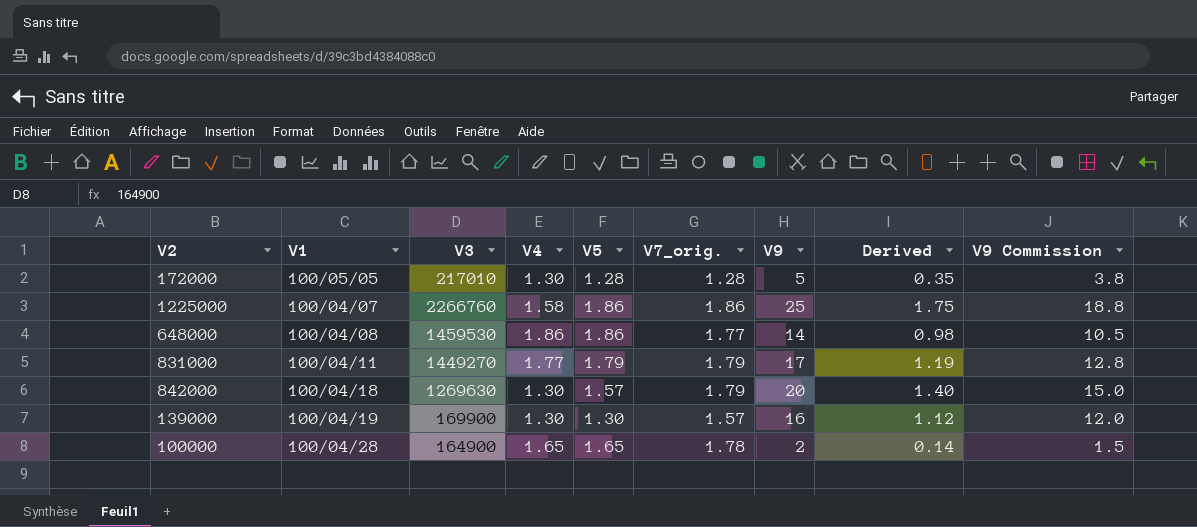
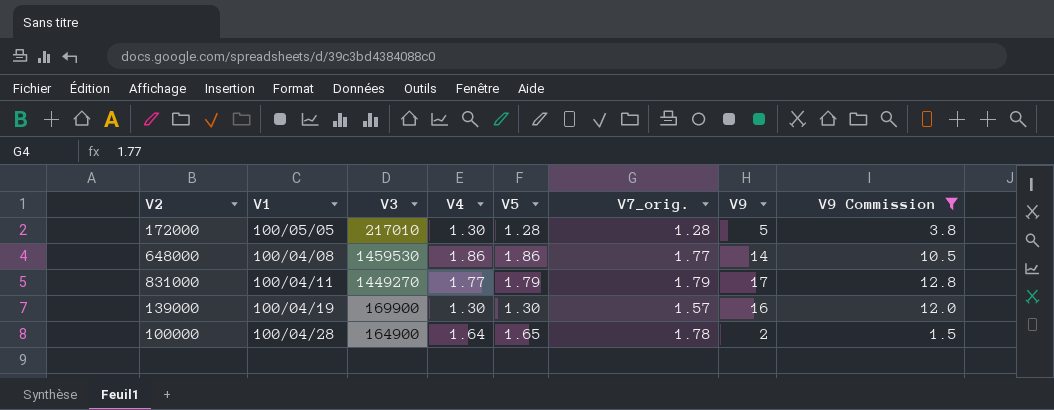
filter: none -> V9 Commission <= 12.8
column Derived | formula: [V9] * 0.07 -> none
100000 | V4: 1.65 -> 1.64

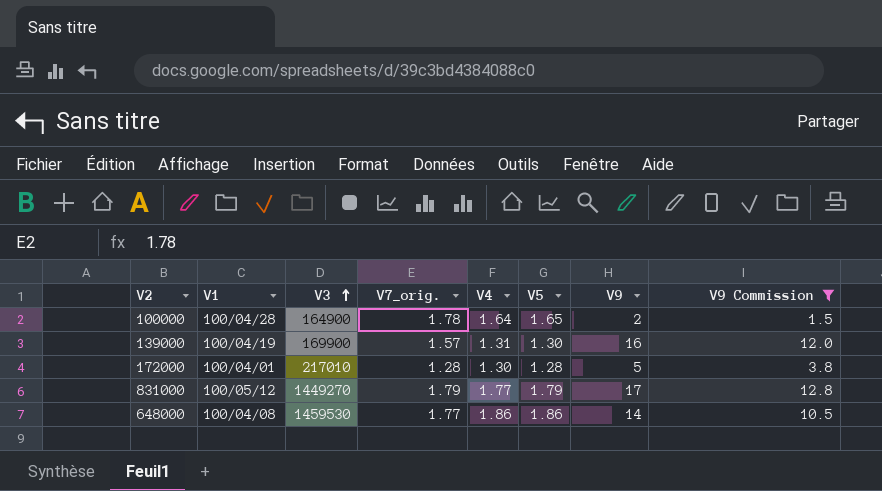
row order: none -> V3 ascending
column V7_orig. | position: 6 -> 4
139000 | V4: 1.30 -> 1.31
172000 | V1: 100/05/05 -> 100/04/01
831000 | V1: 100/04/11 -> 100/05/12

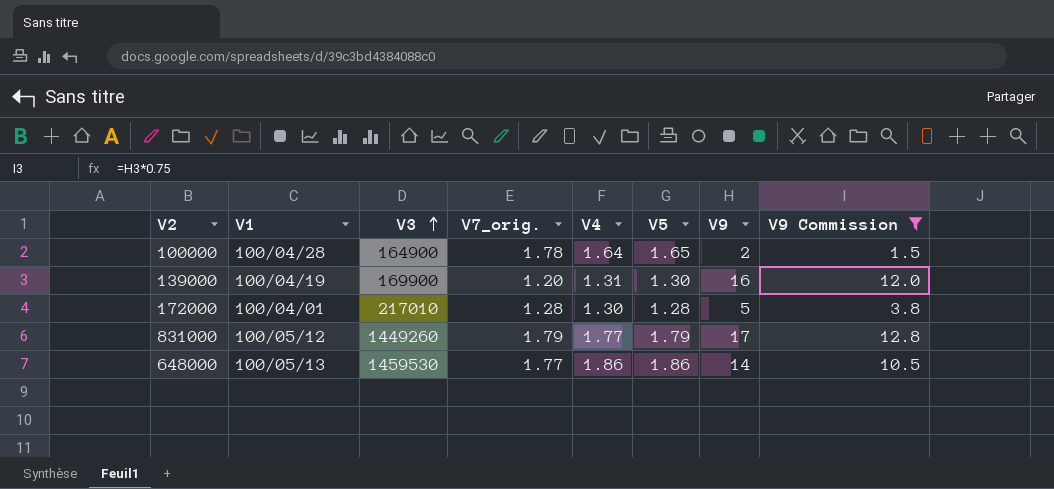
139000 | V7_orig.: 1.57 -> 1.20
831000 | V3: 1449270 -> 1449260
648000 | V1: 100/04/08 -> 100/05/13

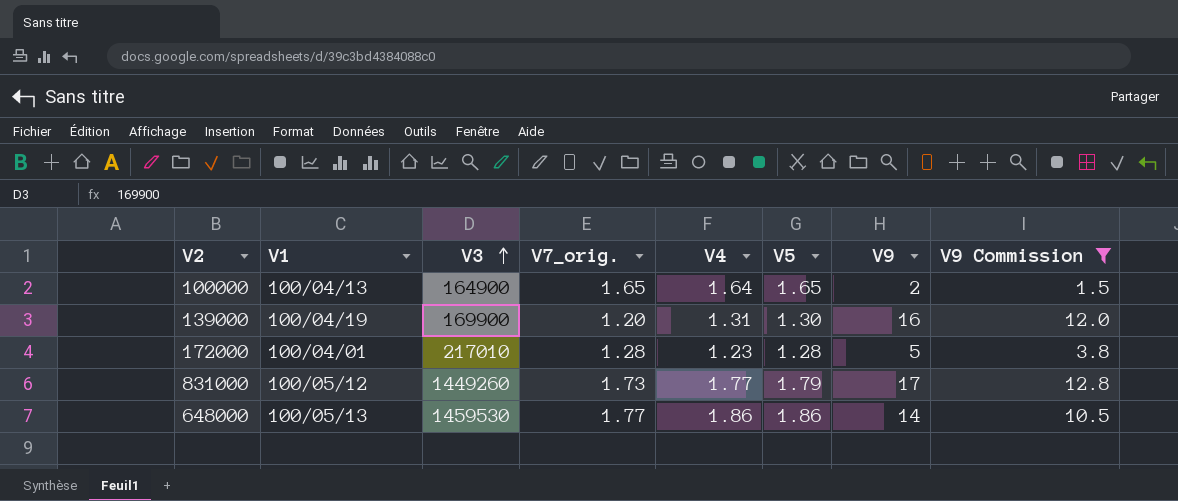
100000 | V1: 100/04/28 -> 100/04/13
100000 | V7_orig.: 1.78 -> 1.65
172000 | V4: 1.30 -> 1.23
831000 | V7_orig.: 1.79 -> 1.73

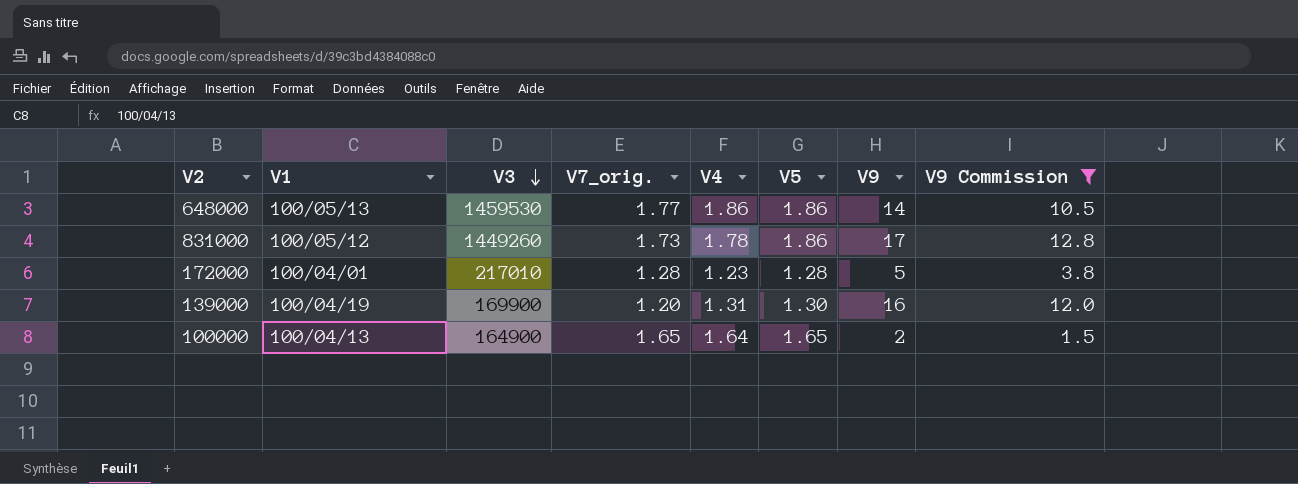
row order: V3 ascending -> V3 descending
831000 | V4: 1.77 -> 1.78
831000 | V5: 1.79 -> 1.86

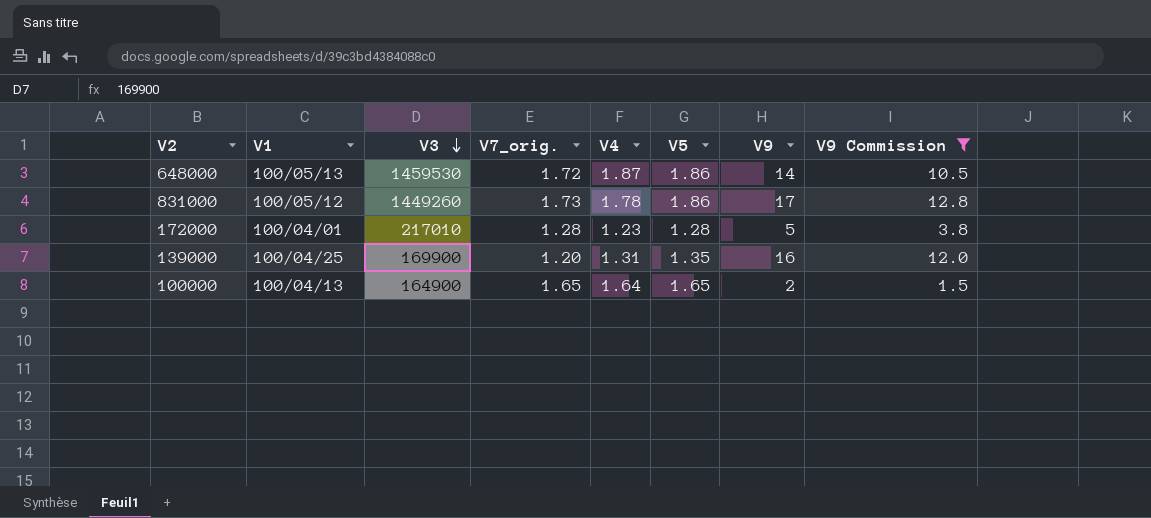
648000 | V7_orig.: 1.77 -> 1.72
648000 | V4: 1.86 -> 1.87
139000 | V1: 100/04/19 -> 100/04/25
139000 | V5: 1.30 -> 1.35

